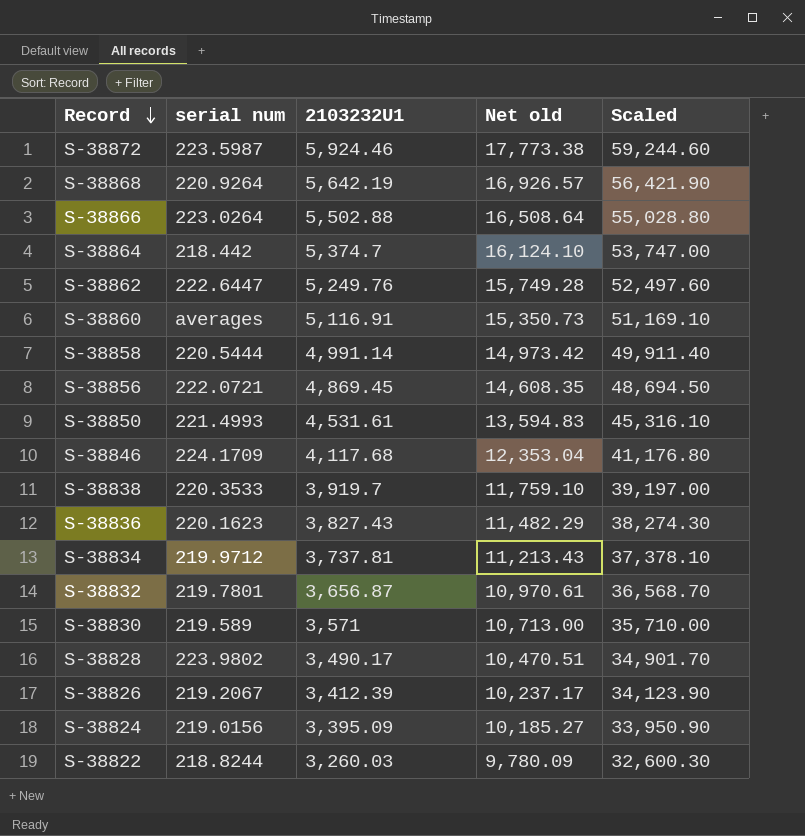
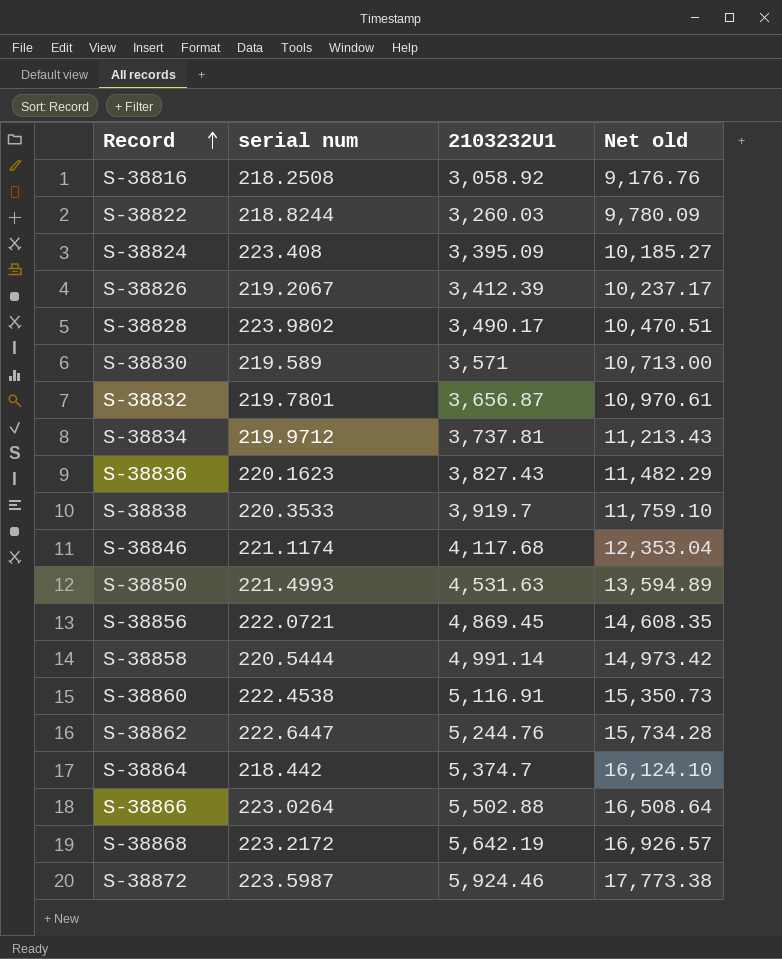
row order: Record descending -> Record ascending
column Scaled | formula: [2103232U1] * 10 -> none
row S-38816: none -> 218.2508 | 3,058.92 | 9,176.76
S-38824 | serial num: 219.0156 -> 223.408
S-38846 | serial num: 224.1709 -> 221.1174
S-38850 | 2103232U1: 4,531.61 -> 4,531.63
S-38850 | Net old: 13,594.83 -> 13,594.89
S-38860 | serial num: averages -> 222.4538
S-38862 | 2103232U1: 5,249.76 -> 5,244.76
S-38862 | Net old: 15,749.28 -> 15,734.28
S-38868 | serial num: 220.9264 -> 223.2172

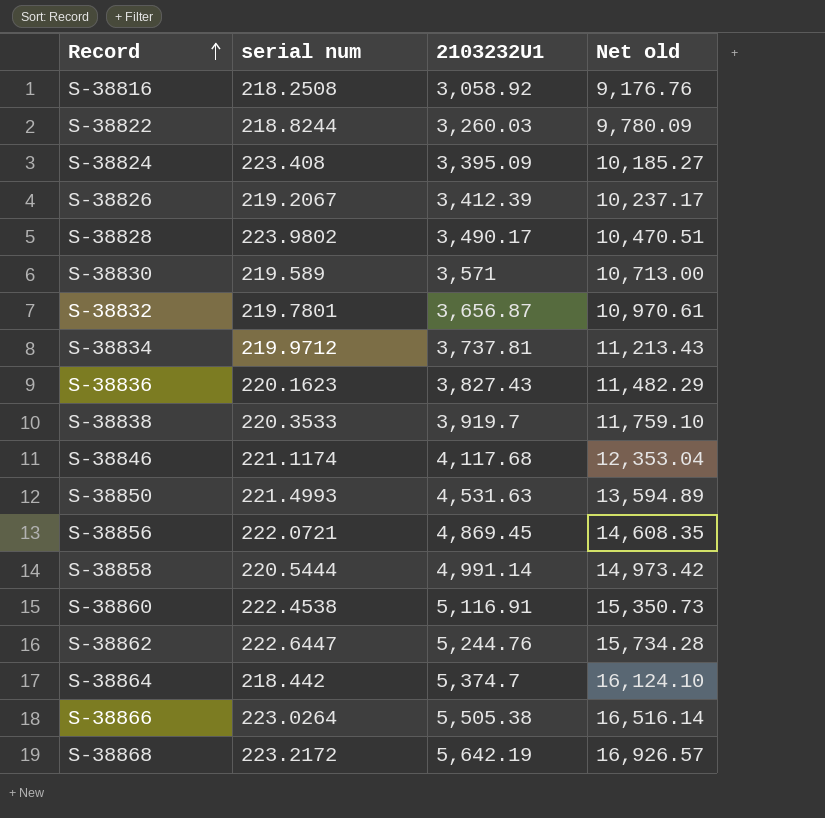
row S-38872: 223.5987 | 5,924.46 | 17,773.38 -> none
S-38866 | 2103232U1: 5,502.88 -> 5,505.38
S-38866 | Net old: 16,508.64 -> 16,516.14

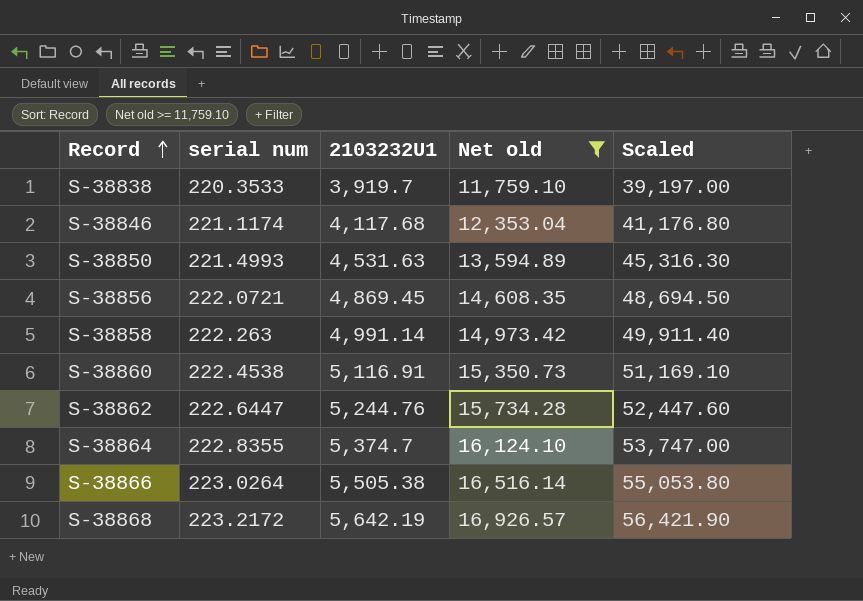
filter: none -> Net old >= 11,759.10
column Scaled | formula: none -> [2103232U1] * 10
S-38858 | serial num: 220.5444 -> 222.263
S-38864 | serial num: 218.442 -> 222.8355

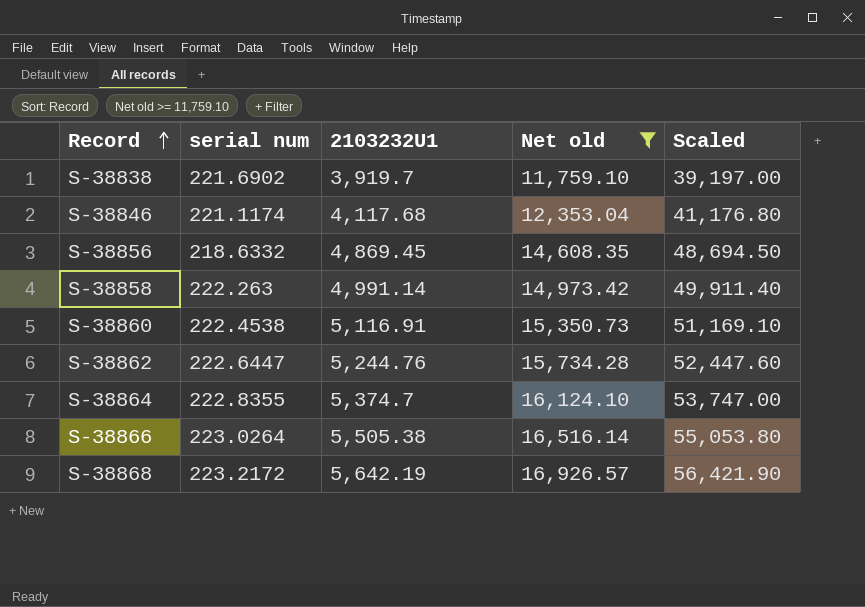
row S-38850: 221.4993 | 4,531.63 | 13,594.89 | 45,316.30 -> none
S-38838 | serial num: 220.3533 -> 221.6902
S-38856 | serial num: 222.0721 -> 218.6332

